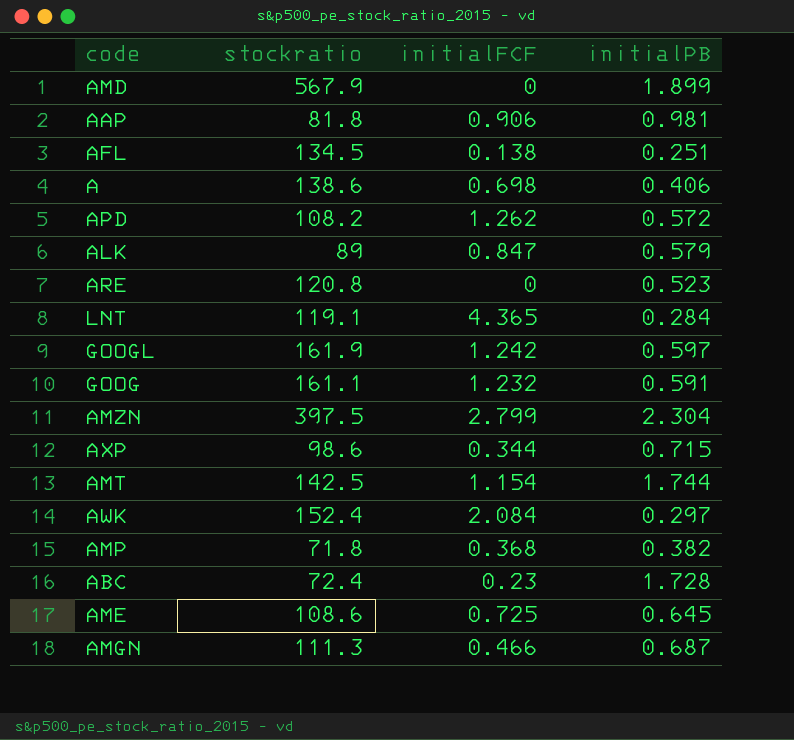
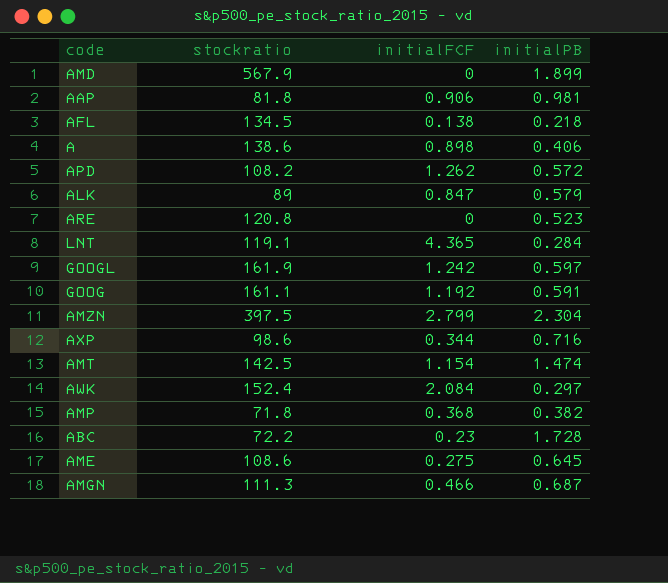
AFL | initialPB: 0.251 -> 0.218
A | initialFCF: 0.698 -> 0.898
GOOG | initialFCF: 1.232 -> 1.192
AXP | initialPB: 0.715 -> 0.716
AMT | initialPB: 1.744 -> 1.474
ABC | stockratio: 72.4 -> 72.2
AME | initialFCF: 0.725 -> 0.275

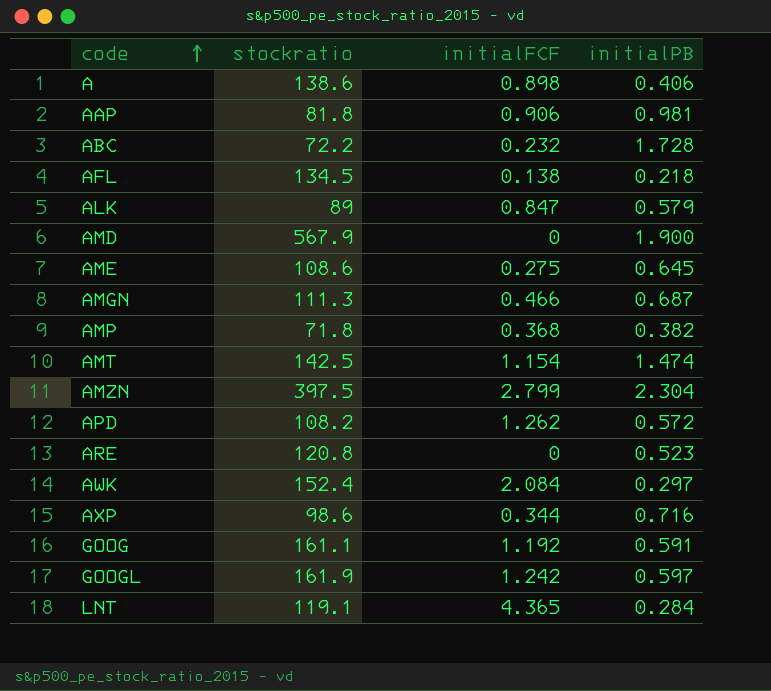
row order: none -> code ascending
ABC | initialFCF: 0.23 -> 0.232
AMD | initialPB: 1.899 -> 1.900

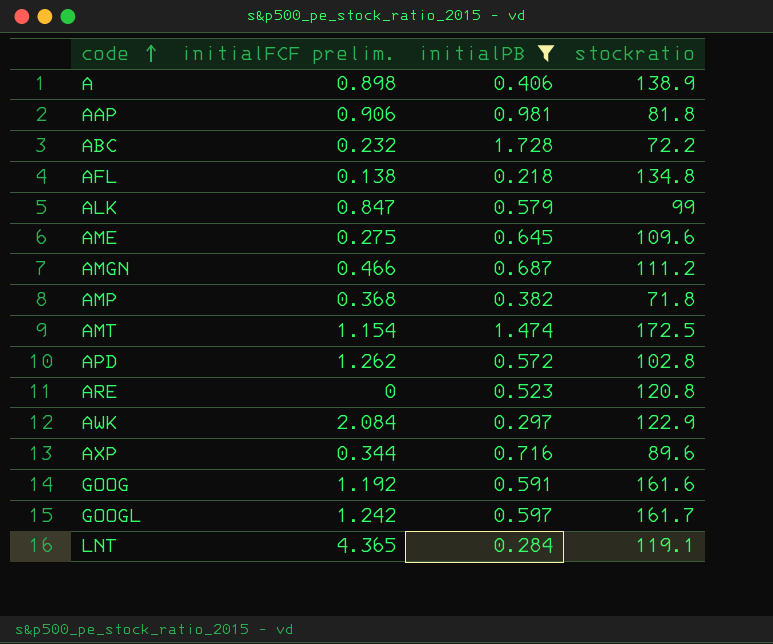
filter: none -> initialPB <= 1.728
column name: initialFCF -> initialFCF prelim.
column stockratio | position: 2 -> 4
A | stockratio: 138.6 -> 138.9
AFL | stockratio: 134.5 -> 134.8
ALK | stockratio: 89 -> 99
AME | stockratio: 108.6 -> 109.6
AMGN | stockratio: 111.3 -> 111.2
AMT | stockratio: 142.5 -> 172.5
APD | stockratio: 108.2 -> 102.8
AWK | stockratio: 152.4 -> 122.9
AXP | stockratio: 98.6 -> 89.6
GOOG | stockratio: 161.1 -> 161.6
GOOGL | stockratio: 161.9 -> 161.7

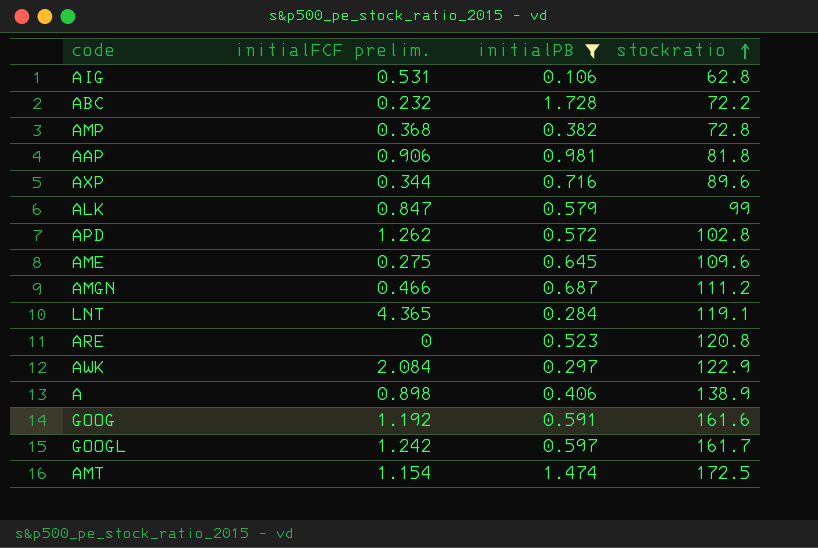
row order: code ascending -> stockratio ascending
row AFL: 0.138 | 0.218 | 134.8 -> none
row AIG: none -> 0.531 | 0.106 | 62.8
AMP | stockratio: 71.8 -> 72.8

